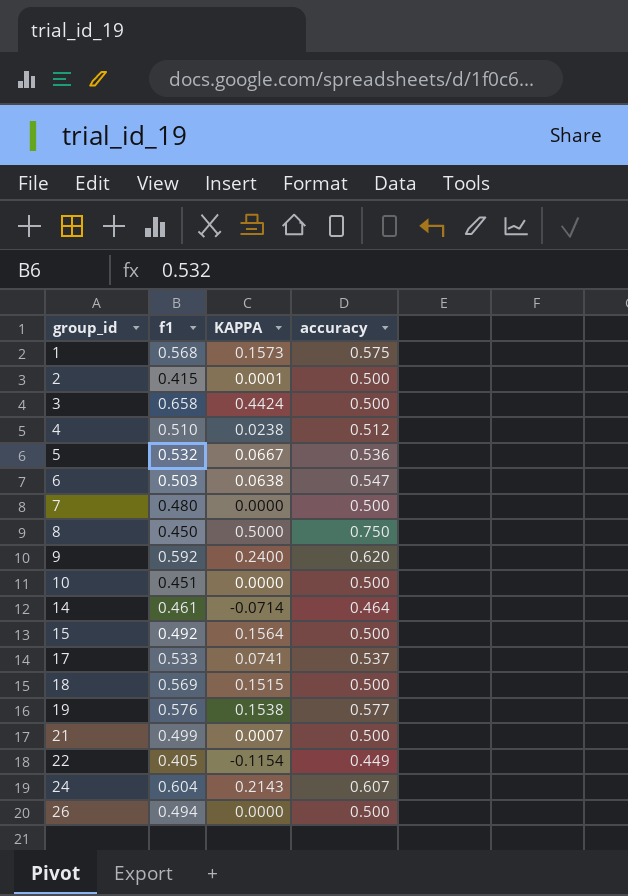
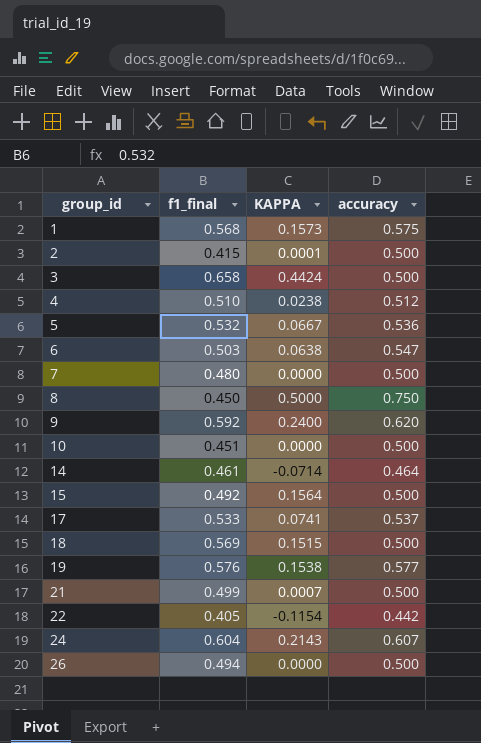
column name: f1 -> f1_final
22 | accuracy: 0.449 -> 0.442

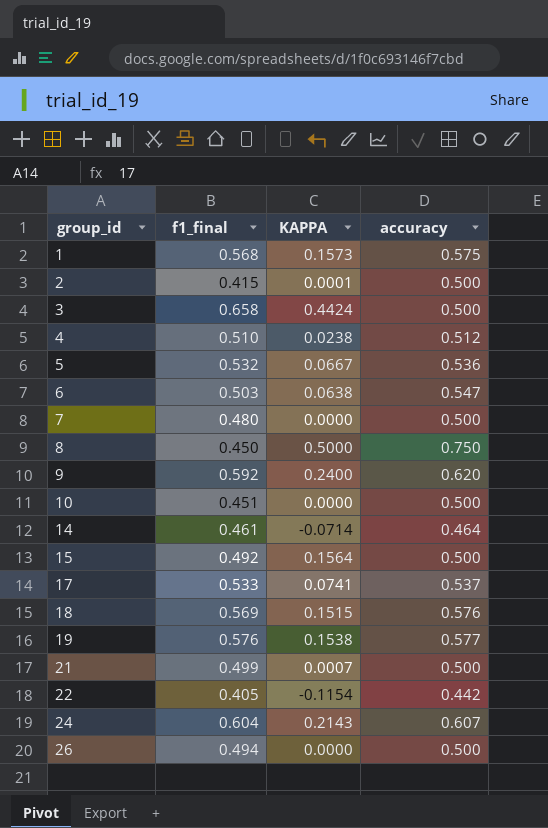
18 | accuracy: 0.500 -> 0.576

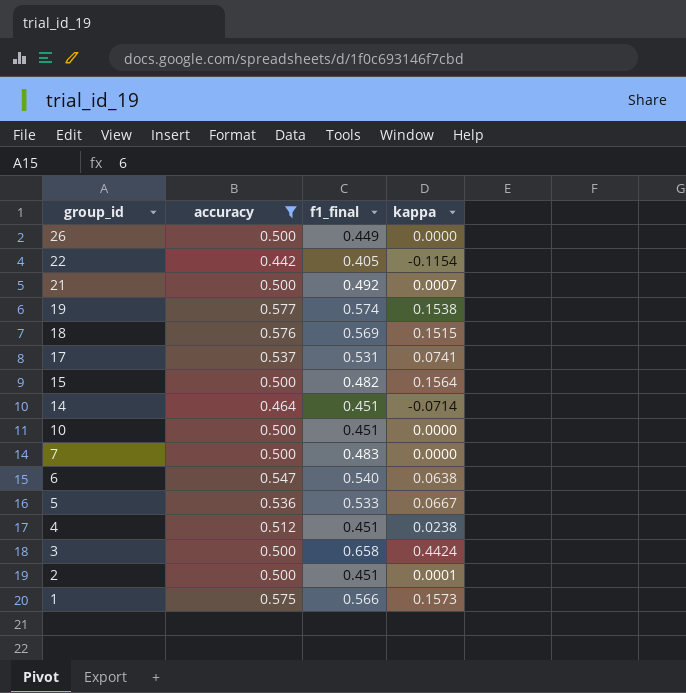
filter: none -> accuracy <= 0.577
row order: group_id ascending -> group_id descending
column accuracy | position: 4 -> 2
column name: KAPPA -> kappa
26 | f1_final: 0.494 -> 0.449
21 | f1_final: 0.499 -> 0.492
19 | f1_final: 0.576 -> 0.574
17 | f1_final: 0.533 -> 0.531
15 | f1_final: 0.492 -> 0.482
14 | f1_final: 0.461 -> 0.451
7 | f1_final: 0.480 -> 0.483
6 | f1_final: 0.503 -> 0.540
5 | f1_final: 0.532 -> 0.533
4 | f1_final: 0.510 -> 0.451
2 | f1_final: 0.415 -> 0.451
1 | f1_final: 0.568 -> 0.566

